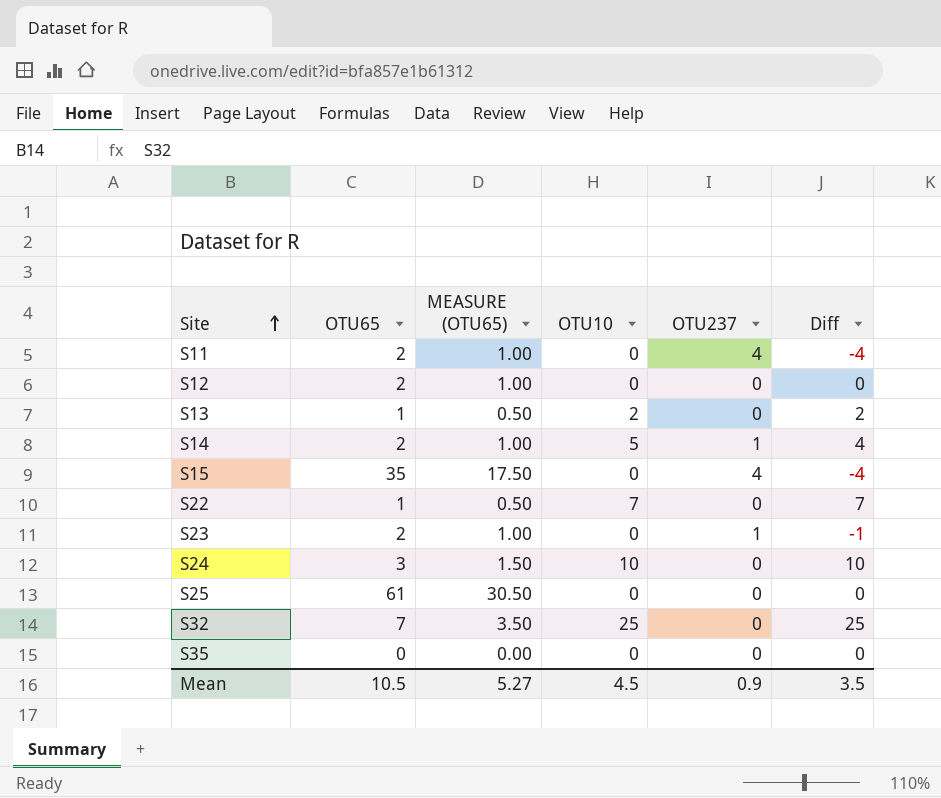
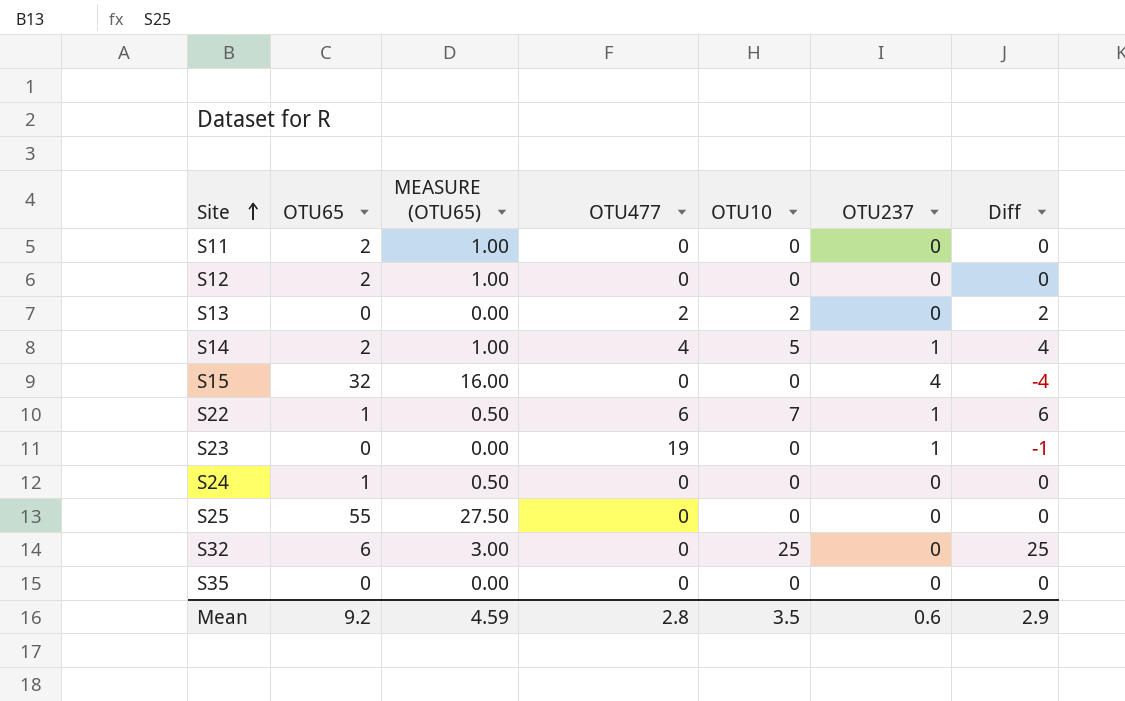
column OTU477 | position: none -> 4
S11 | OTU237: 4 -> 0
S11 | Diff: -4 -> 0
S13 | OTU65: 1 -> 0
S13 | MEASURE (OTU65): 0.50 -> 0.00
S15 | OTU65: 35 -> 32
S15 | MEASURE (OTU65): 17.50 -> 16.00
S22 | OTU237: 0 -> 1
S22 | Diff: 7 -> 6
S23 | OTU65: 2 -> 0
S23 | MEASURE (OTU65): 1.00 -> 0.00
S24 | OTU65: 3 -> 1
S24 | MEASURE (OTU65): 1.50 -> 0.50
S24 | OTU10: 10 -> 0
S24 | Diff: 10 -> 0
S25 | OTU65: 61 -> 55
S25 | MEASURE (OTU65): 30.50 -> 27.50
S32 | OTU65: 7 -> 6
S32 | MEASURE (OTU65): 3.50 -> 3.00
Mean | OTU65: 10.5 -> 9.2
Mean | MEASURE (OTU65): 5.27 -> 4.59
Mean | OTU10: 4.5 -> 3.5
Mean | OTU237: 0.9 -> 0.6
Mean | Diff: 3.5 -> 2.9

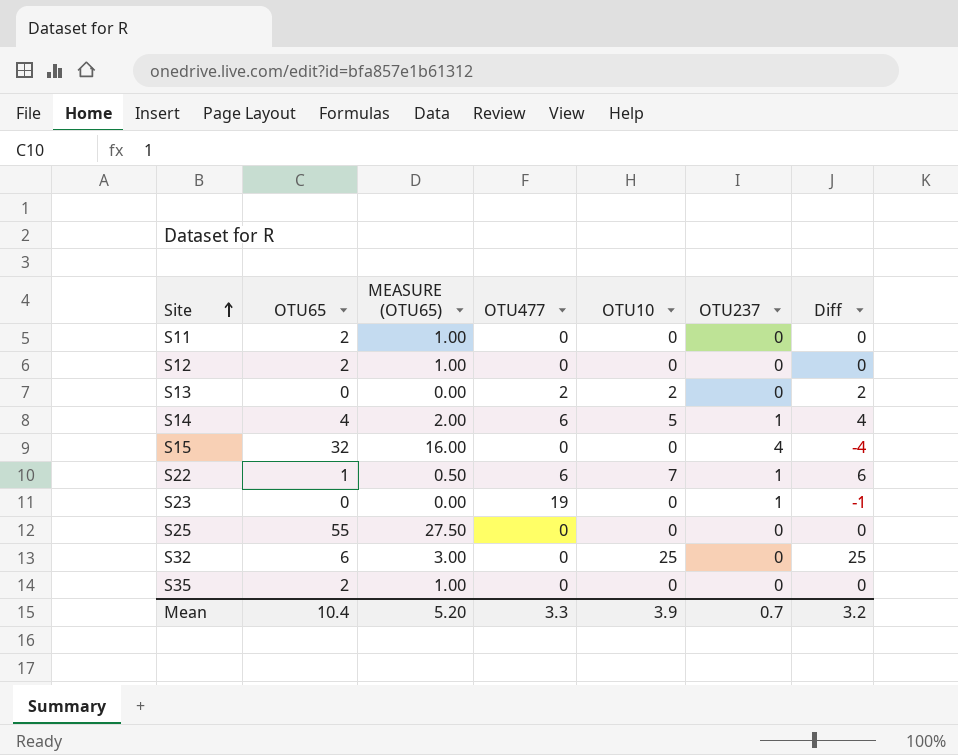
row S24: 1 | 0.50 | 0 | 0 | 0 | 0 -> none
S14 | OTU65: 2 -> 4
S14 | MEASURE (OTU65): 1.00 -> 2.00
S14 | OTU477: 4 -> 6
S35 | OTU65: 0 -> 2
S35 | MEASURE (OTU65): 0.00 -> 1.00
Mean | OTU65: 9.2 -> 10.4
Mean | MEASURE (OTU65): 4.59 -> 5.20
Mean | OTU477: 2.8 -> 3.3
Mean | OTU10: 3.5 -> 3.9
Mean | OTU237: 0.6 -> 0.7
Mean | Diff: 2.9 -> 3.2

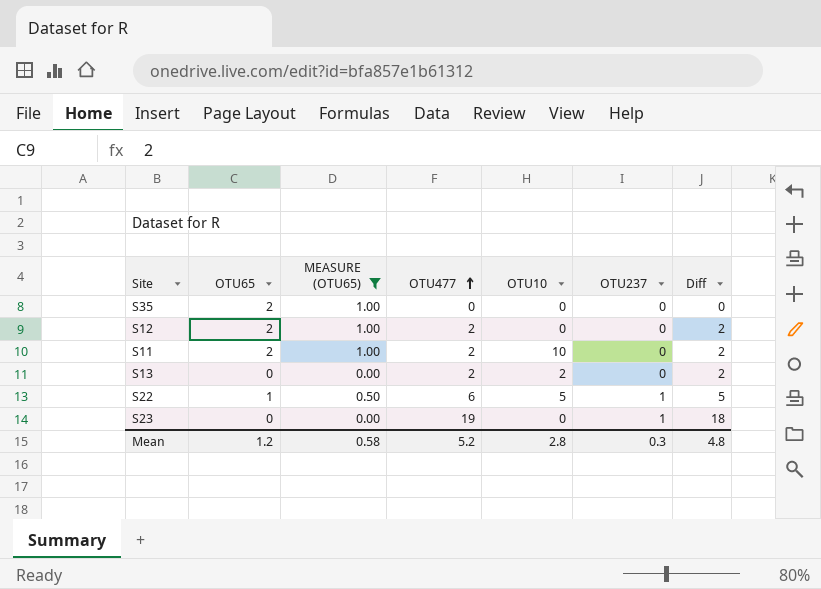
filter: none -> MEASURE (OTU65) <= 1.00
row order: Site ascending -> OTU477 ascending
column Diff | formula: [OTU10] - [OTU237] -> [OTU477] - [OTU237]
S12 | OTU477: 0 -> 2
S11 | OTU477: 0 -> 2
S11 | OTU10: 0 -> 10
S22 | OTU10: 7 -> 5
Mean | OTU65: 10.4 -> 1.2
Mean | MEASURE (OTU65): 5.20 -> 0.58
Mean | OTU477: 3.3 -> 5.2
Mean | OTU10: 3.9 -> 2.8
Mean | OTU237: 0.7 -> 0.3
Mean | Diff: 3.2 -> 4.8

